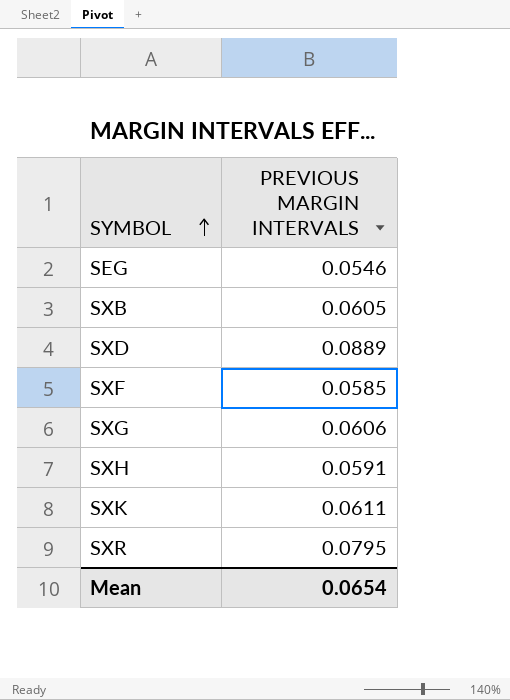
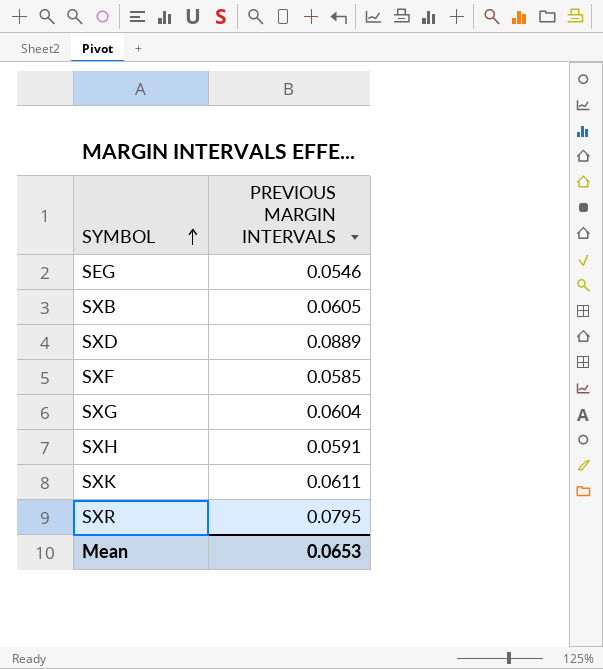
SXG | PREVIOUS MARGIN INTERVALS: 0.0606 -> 0.0604
Mean | PREVIOUS MARGIN INTERVALS: 0.0654 -> 0.0653

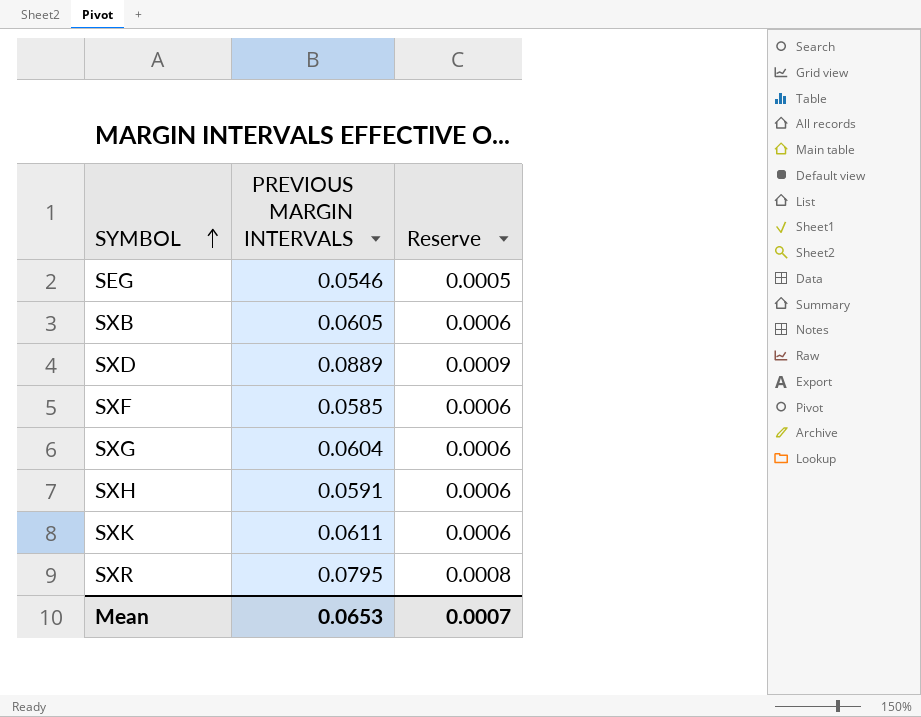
column Reserve | formula: none -> [PREVIOUS MARGIN INTERVALS] * 0.01

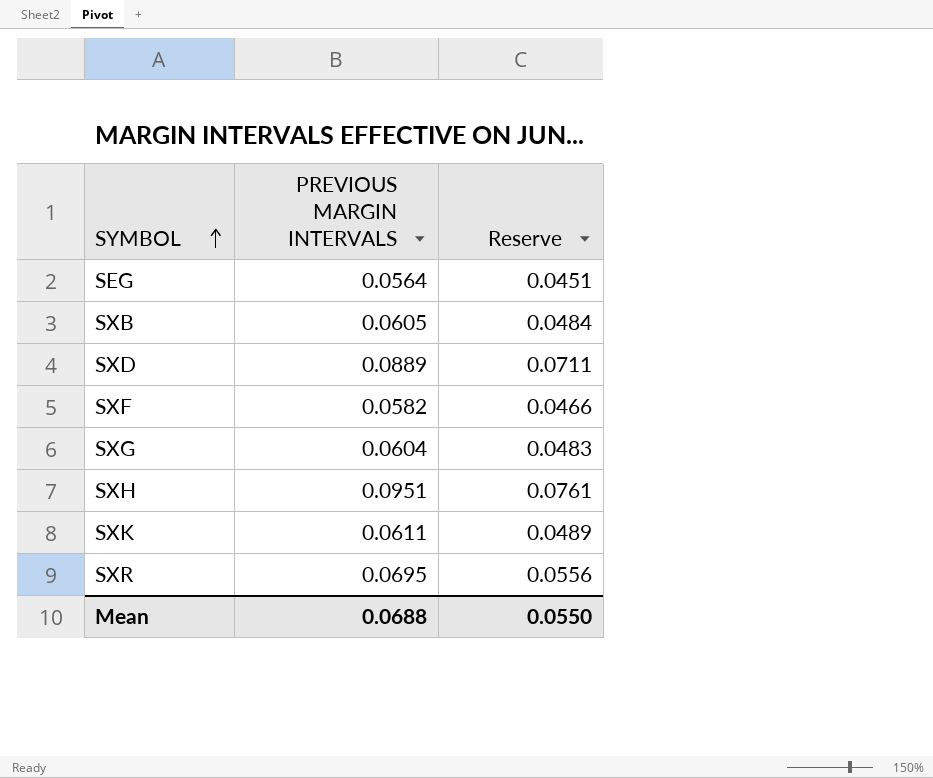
column Reserve | formula: [PREVIOUS MARGIN INTERVALS] * 0.01 -> [PREVIOUS MARGIN INTERVALS] * 0.8
SEG | PREVIOUS MARGIN INTERVALS: 0.0546 -> 0.0564
SXF | PREVIOUS MARGIN INTERVALS: 0.0585 -> 0.0582
SXH | PREVIOUS MARGIN INTERVALS: 0.0591 -> 0.0951
SXR | PREVIOUS MARGIN INTERVALS: 0.0795 -> 0.0695
Mean | PREVIOUS MARGIN INTERVALS: 0.0653 -> 0.0688
Mean | Reserve: 0.0007 -> 0.0550

